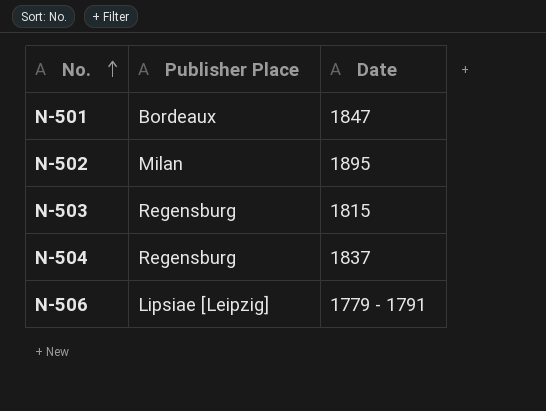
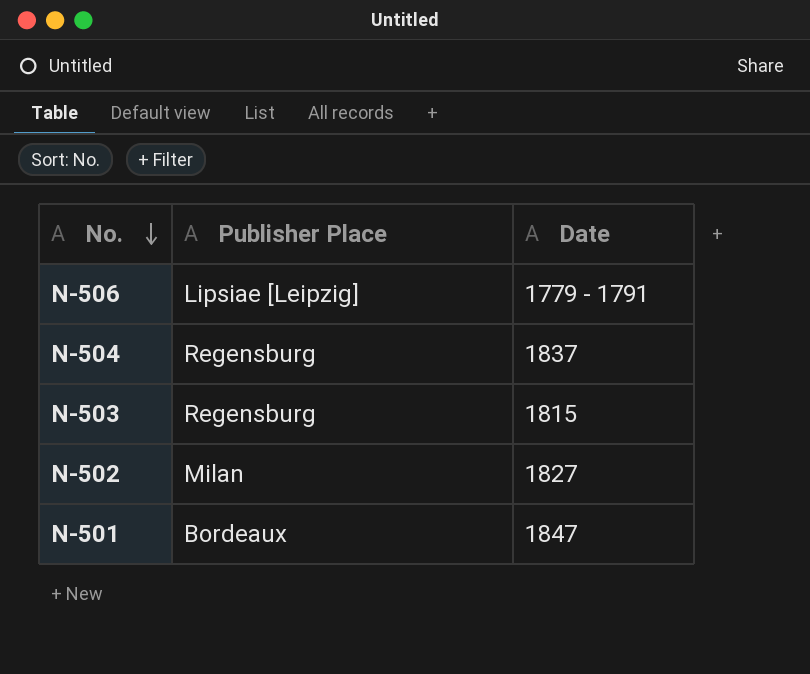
row order: No. ascending -> No. descending
N-502 | Date: 1895 -> 1827

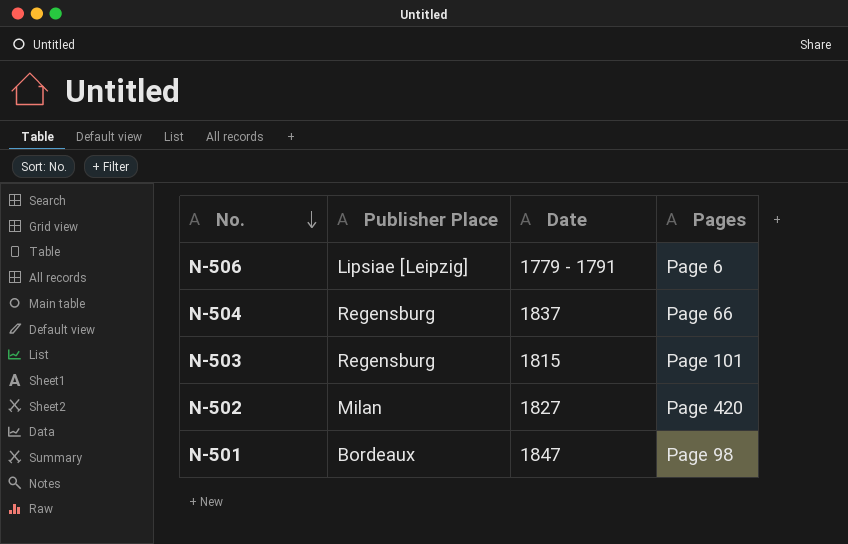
column Pages | position: none -> 4

